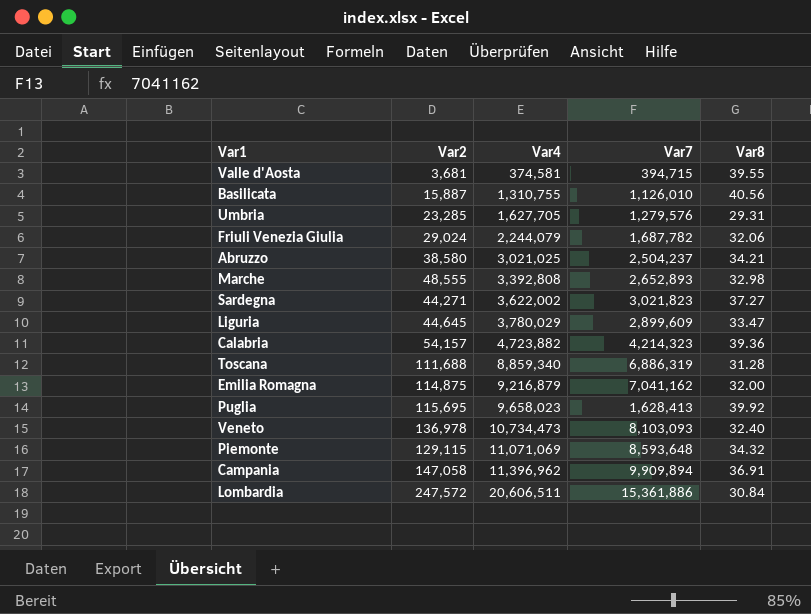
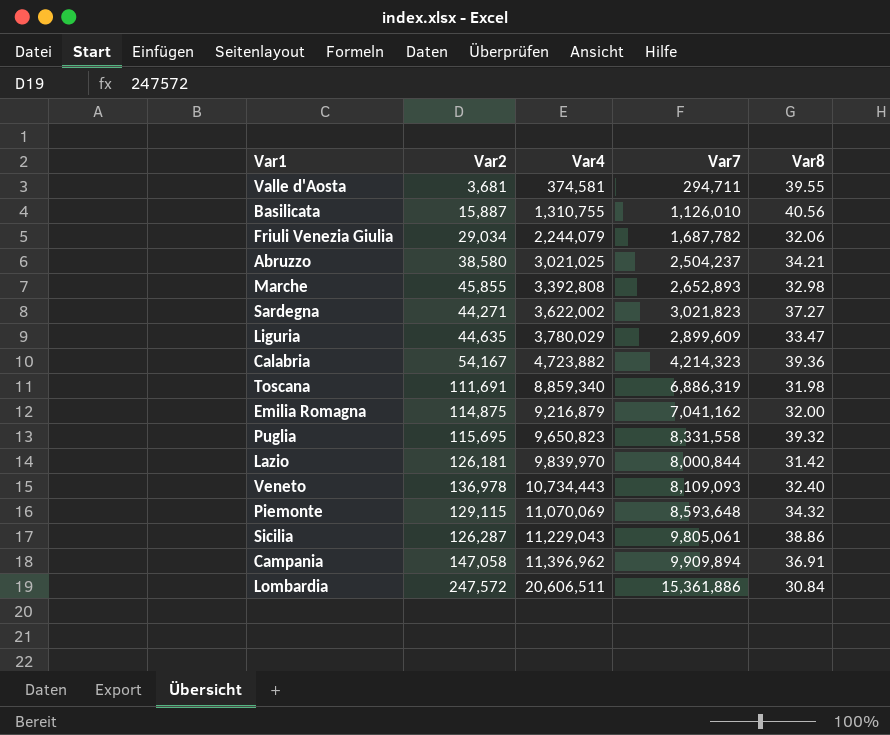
row Umbria: 23,285 | 1,627,705 | 1,279,576 | 29.31 -> none
Valle d'Aosta | Var7: 394,715 -> 294,711
Friuli Venezia Giulia | Var2: 29,024 -> 29,034
Marche | Var2: 48,555 -> 45,855
Liguria | Var2: 44,645 -> 44,635
Calabria | Var2: 54,157 -> 54,167
Toscana | Var2: 111,688 -> 111,691
Toscana | Var8: 31.28 -> 31.98
Puglia | Var4: 9,658,023 -> 9,650,823
Puglia | Var7: 1,628,413 -> 8,331,558
Puglia | Var8: 39.92 -> 39.32
row Lazio: none -> 126,181 | 9,839,970 | 8,000,844 | 31.42
Veneto | Var4: 10,734,473 -> 10,734,443
Veneto | Var7: 8,103,093 -> 8,109,093
Piemonte | Var4: 11,071,069 -> 11,070,069
row Sicilia: none -> 126,287 | 11,229,043 | 9,805,061 | 38.86

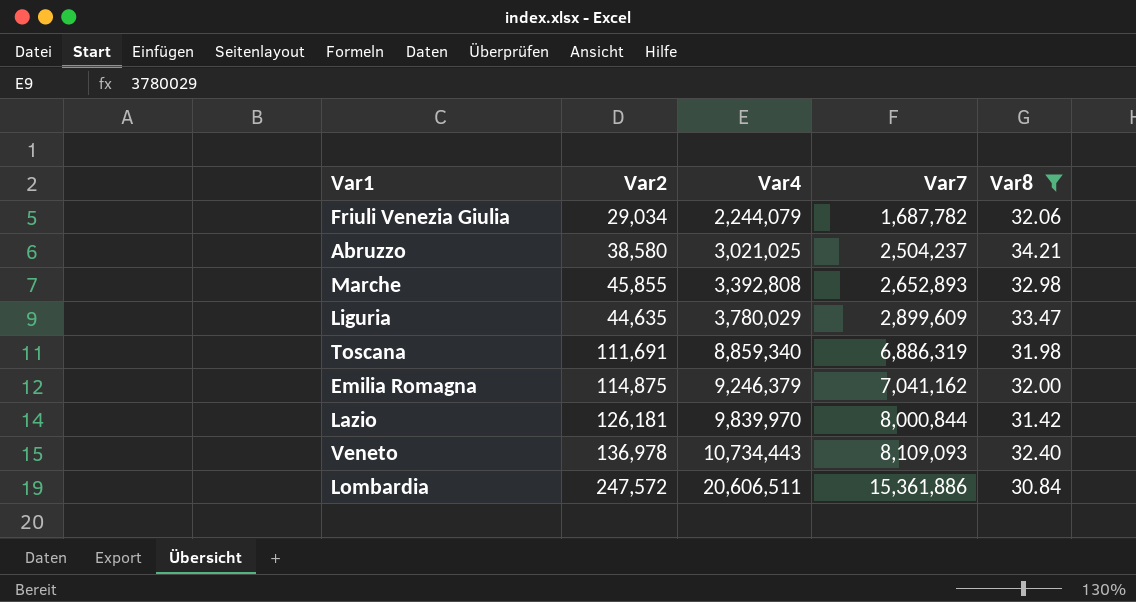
filter: none -> Var8 <= 34.21
Emilia Romagna | Var4: 9,216,879 -> 9,246,379

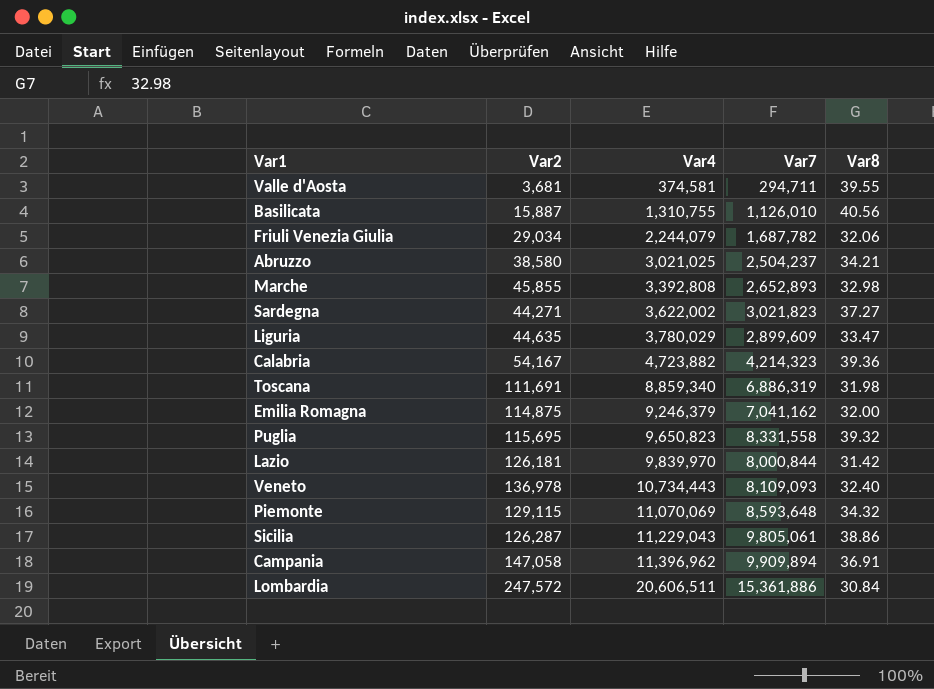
filter: Var8 <= 34.21 -> none

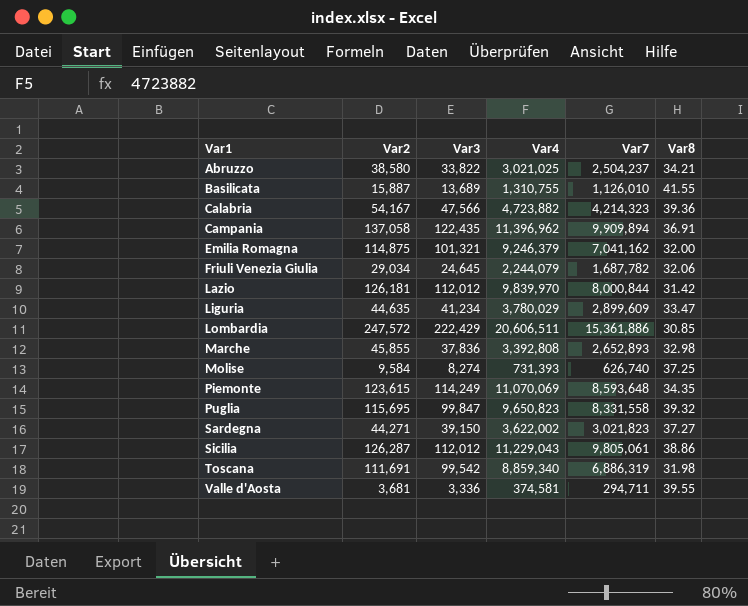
row order: Var4 ascending -> Var1 ascending
column Var3 | position: none -> 3
row Veneto: 136,978 | 10,734,443 | 8,109,093 | 32.40 -> none
Basilicata | Var8: 40.56 -> 41.55
Campania | Var2: 147,058 -> 137,058
Lombardia | Var8: 30.84 -> 30.85
row Molise: none -> 9,584 | 8,274 | 731,393 | 626,740 | 37.25
Piemonte | Var2: 129,115 -> 123,615
Piemonte | Var8: 34.32 -> 34.35

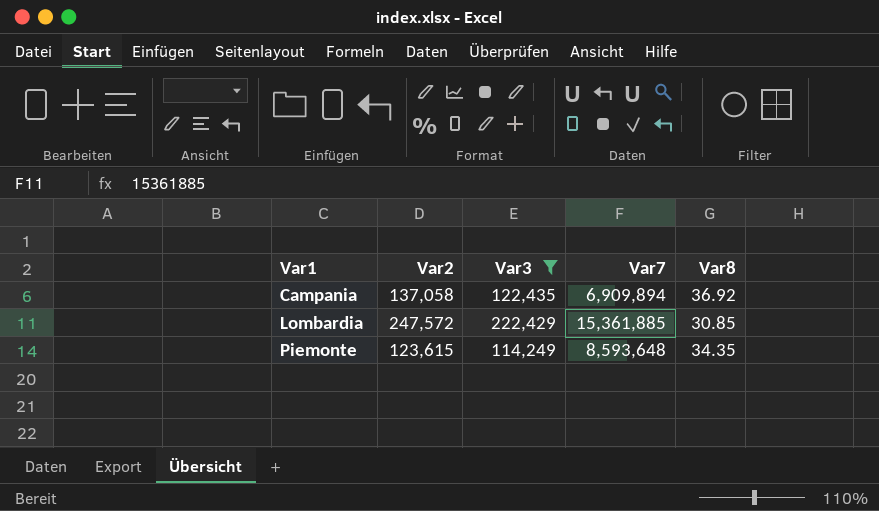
filter: none -> Var3 >= 114,249
column Var4 | position: 4 -> none
Campania | Var7: 9,909,894 -> 6,909,894
Campania | Var8: 36.91 -> 36.92
Lombardia | Var7: 15,361,886 -> 15,361,885

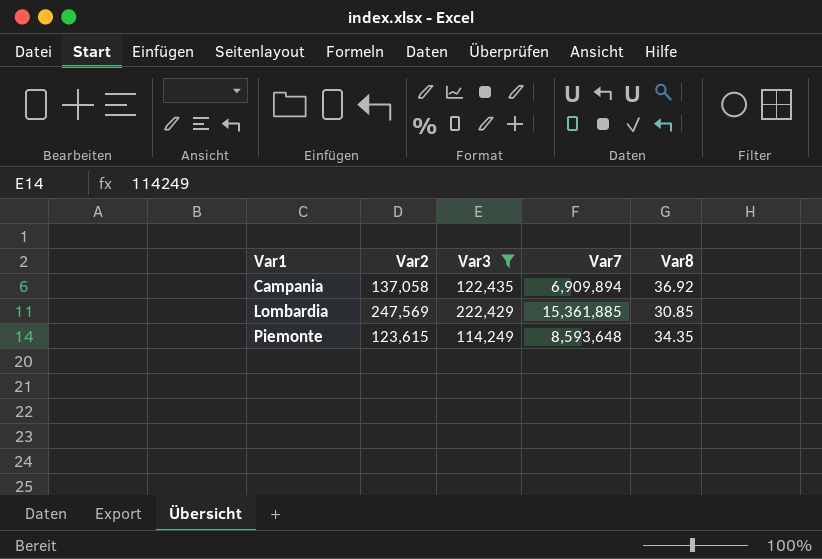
Lombardia | Var2: 247,572 -> 247,569

